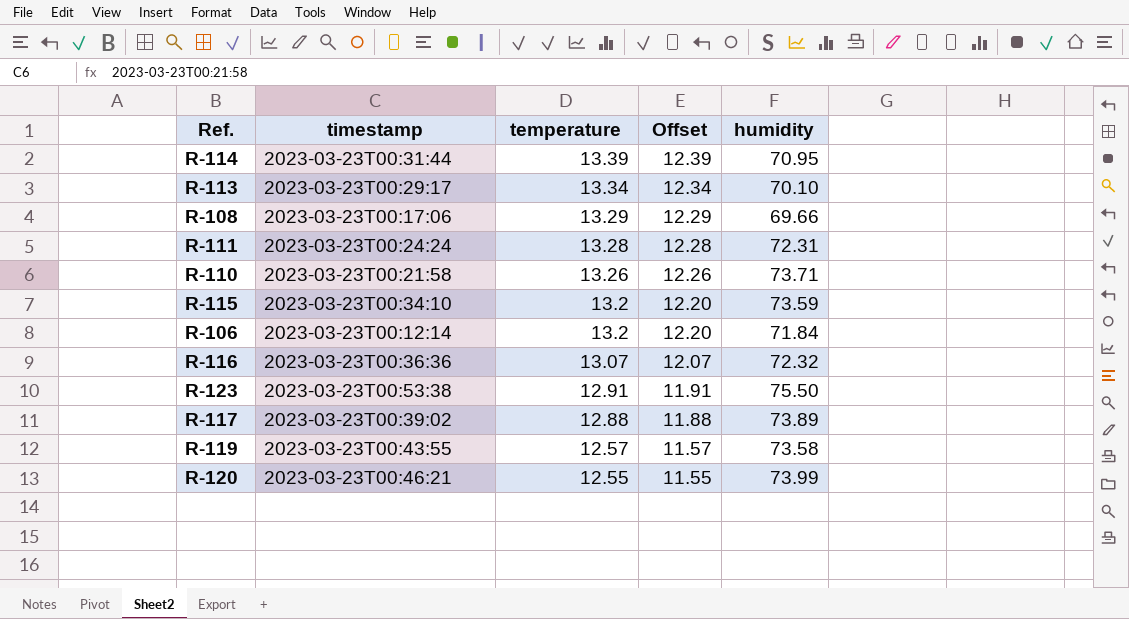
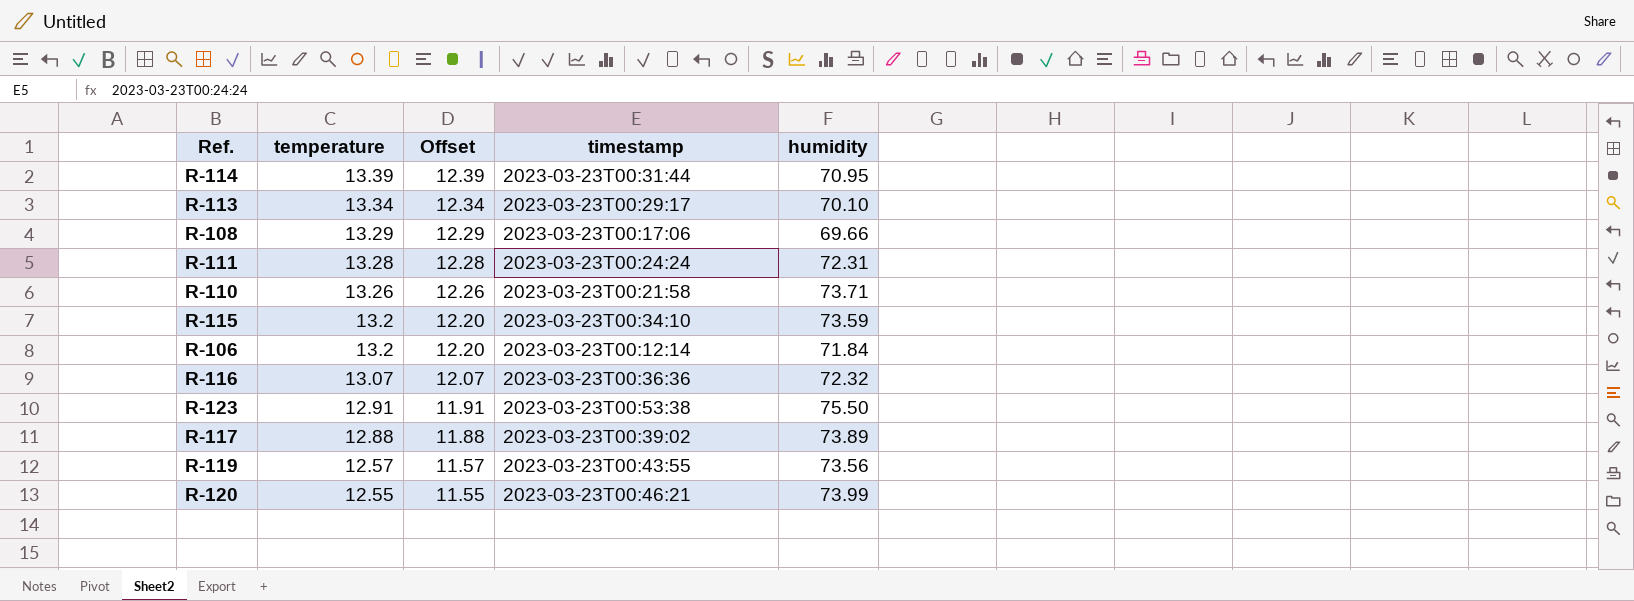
column timestamp | position: 2 -> 4
R-119 | humidity: 73.58 -> 73.56

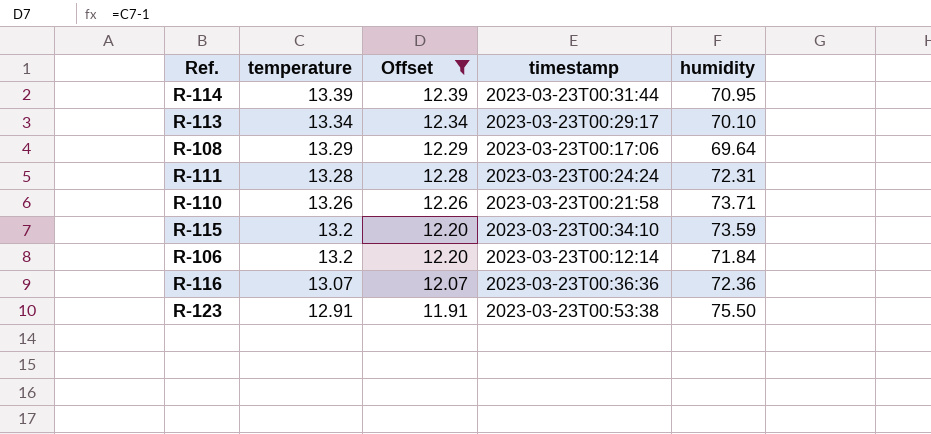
filter: none -> Offset >= 11.91
R-108 | humidity: 69.66 -> 69.64
R-116 | humidity: 72.32 -> 72.36

